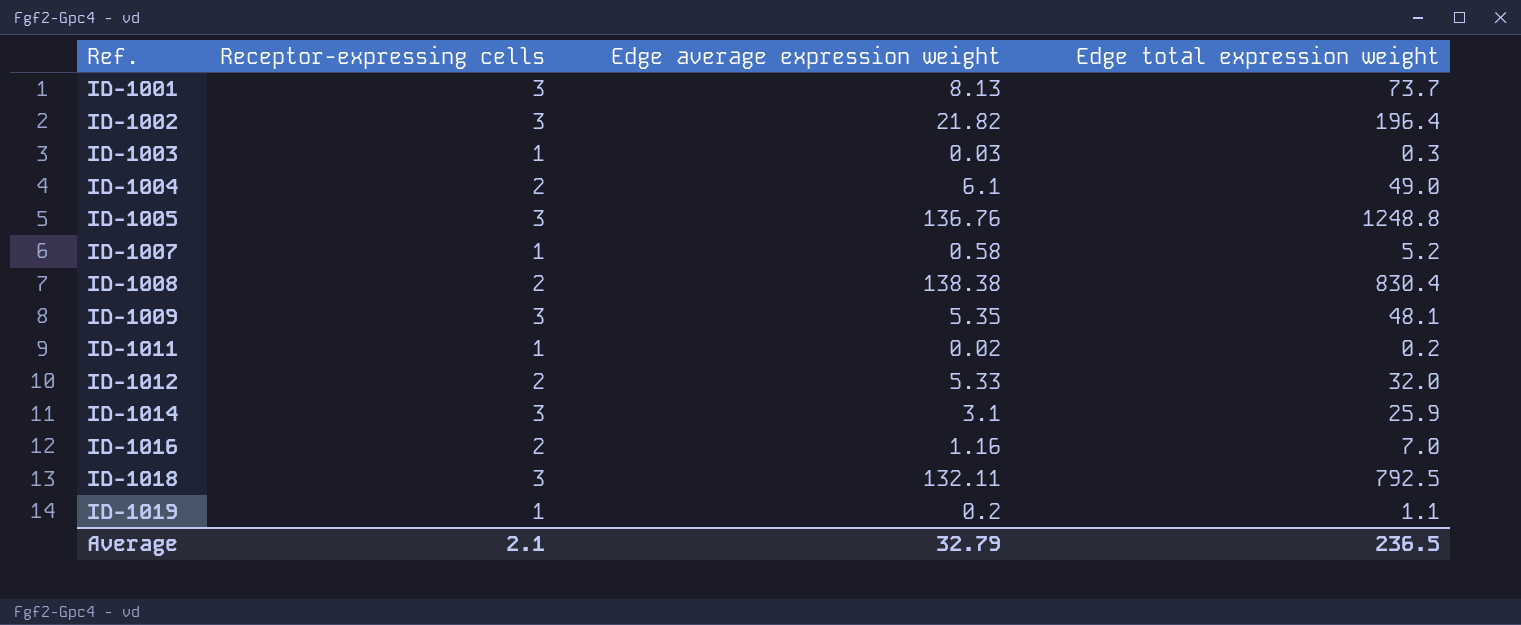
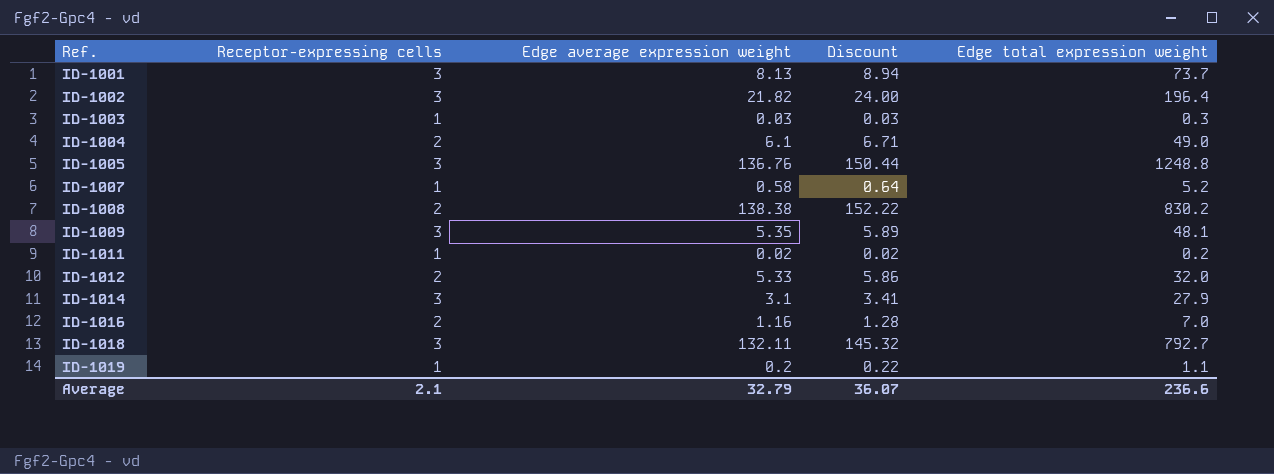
column Discount | formula: none -> [Edge average expression weight] * 1.1
ID-1008 | Edge total expression weight: 830.4 -> 830.2
ID-1014 | Edge total expression weight: 25.9 -> 27.9
ID-1018 | Edge total expression weight: 792.5 -> 792.7
Average | Edge total expression weight: 236.5 -> 236.6

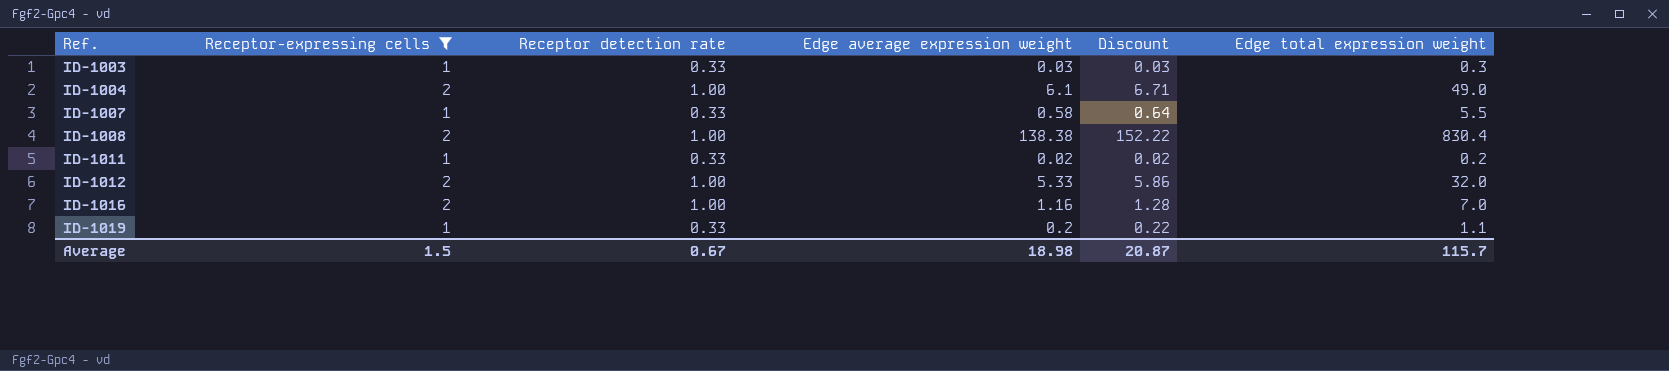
filter: none -> Receptor-expressing cells != 3
column Receptor detection rate | position: none -> 3
ID-1007 | Edge total expression weight: 5.2 -> 5.5
ID-1008 | Edge total expression weight: 830.2 -> 830.4
Average | Receptor-expressing cells: 2.1 -> 1.5
Average | Edge average expression weight: 32.79 -> 18.98
Average | Discount: 36.07 -> 20.87
Average | Edge total expression weight: 236.6 -> 115.7

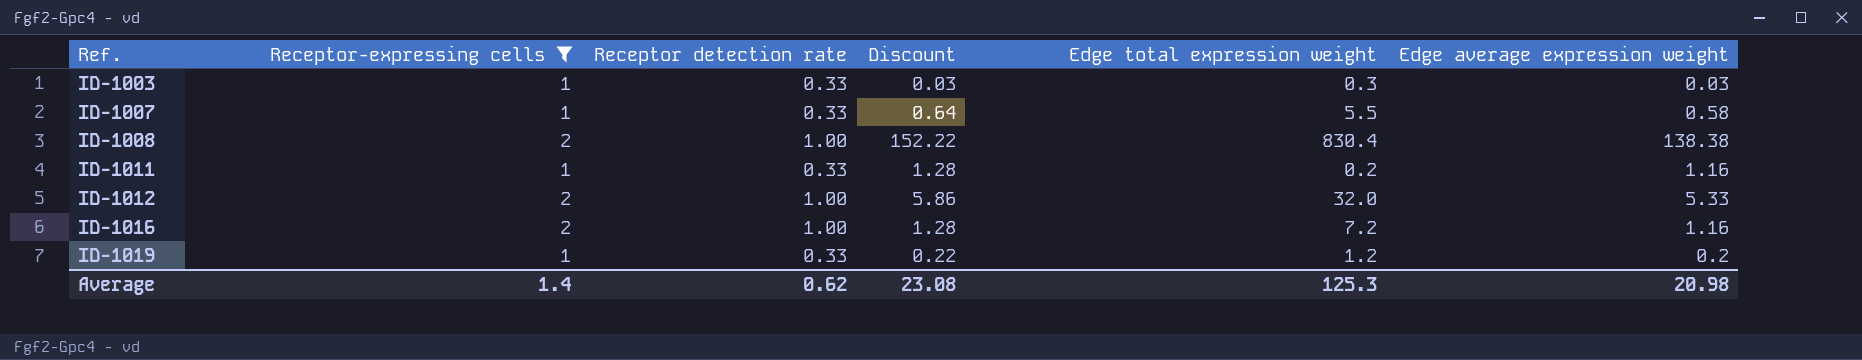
column Edge average expression weight | position: 4 -> 6
row ID-1004: 2 | 1.00 | 6.1 | 6.71 | 49.0 -> none
ID-1011 | Discount: 0.02 -> 1.28
ID-1011 | Edge average expression weight: 0.02 -> 1.16
ID-1016 | Edge total expression weight: 7.0 -> 7.2
ID-1019 | Edge total expression weight: 1.1 -> 1.2
Average | Receptor-expressing cells: 1.5 -> 1.4
Average | Receptor detection rate: 0.67 -> 0.62
Average | Discount: 20.87 -> 23.08
Average | Edge total expression weight: 115.7 -> 125.3
Average | Edge average expression weight: 18.98 -> 20.98

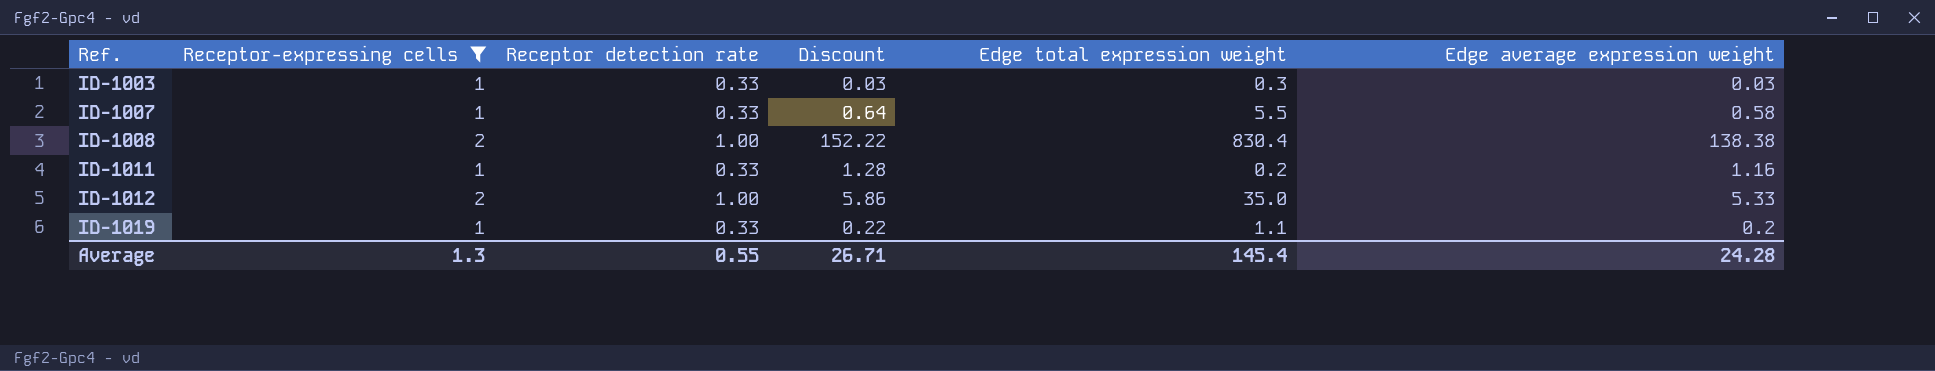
row ID-1016: 2 | 1.00 | 1.28 | 7.2 | 1.16 -> none
ID-1012 | Edge total expression weight: 32.0 -> 35.0
ID-1019 | Edge total expression weight: 1.2 -> 1.1
Average | Receptor-expressing cells: 1.4 -> 1.3
Average | Receptor detection rate: 0.62 -> 0.55
Average | Discount: 23.08 -> 26.71
Average | Edge total expression weight: 125.3 -> 145.4
Average | Edge average expression weight: 20.98 -> 24.28

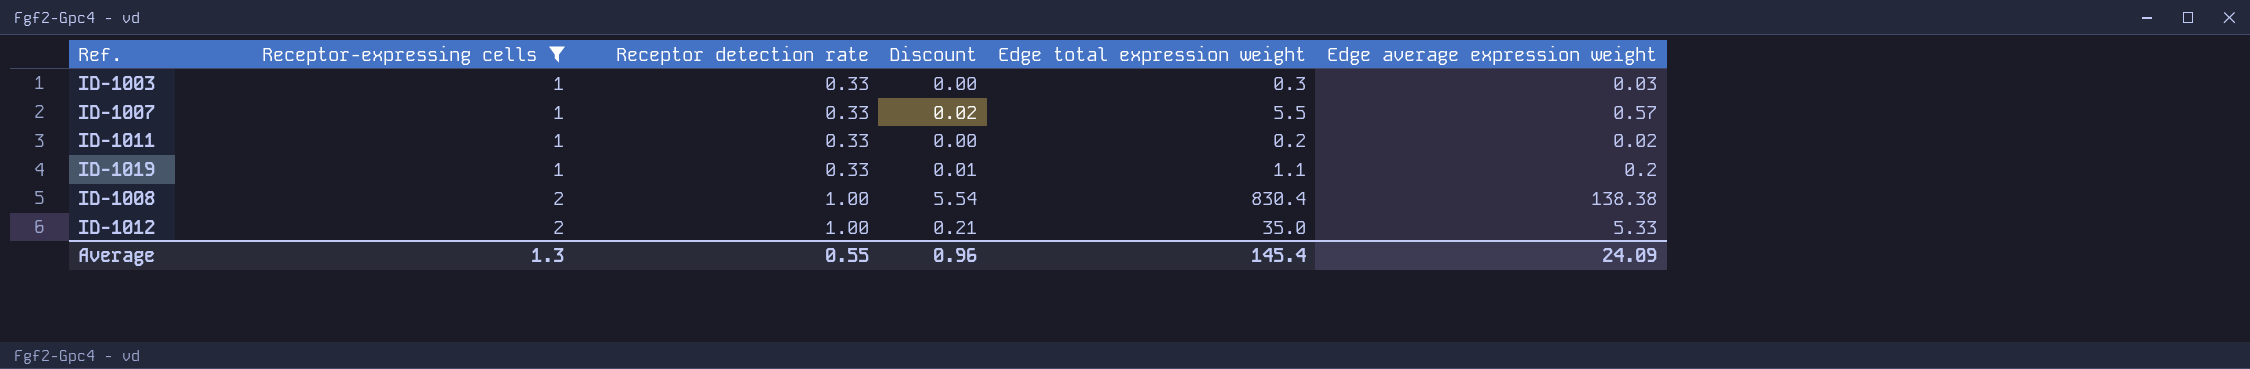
row order: Ref. ascending -> Receptor-expressing cells ascending
column Discount | formula: [Edge average expression weight] * 1.1 -> [Edge average expression weight] * 0.04
ID-1007 | Edge average expression weight: 0.58 -> 0.57
ID-1011 | Edge average expression weight: 1.16 -> 0.02
Average | Discount: 26.71 -> 0.96
Average | Edge average expression weight: 24.28 -> 24.09

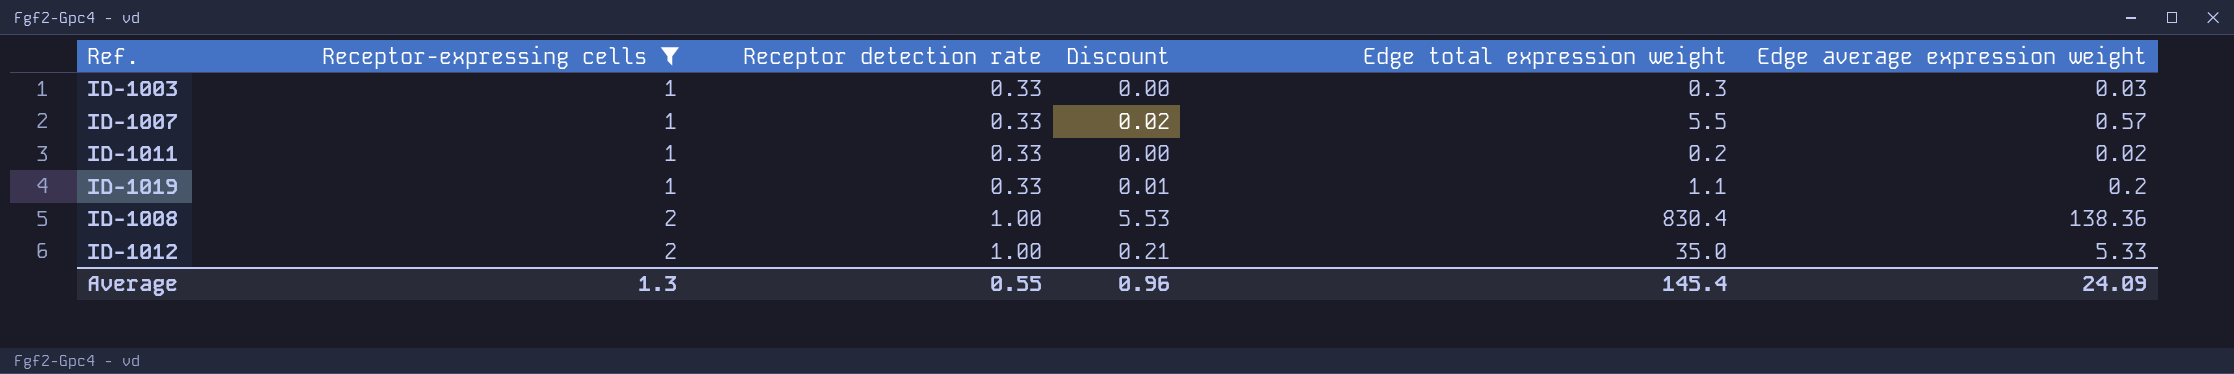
ID-1008 | Discount: 5.54 -> 5.53
ID-1008 | Edge average expression weight: 138.38 -> 138.36

